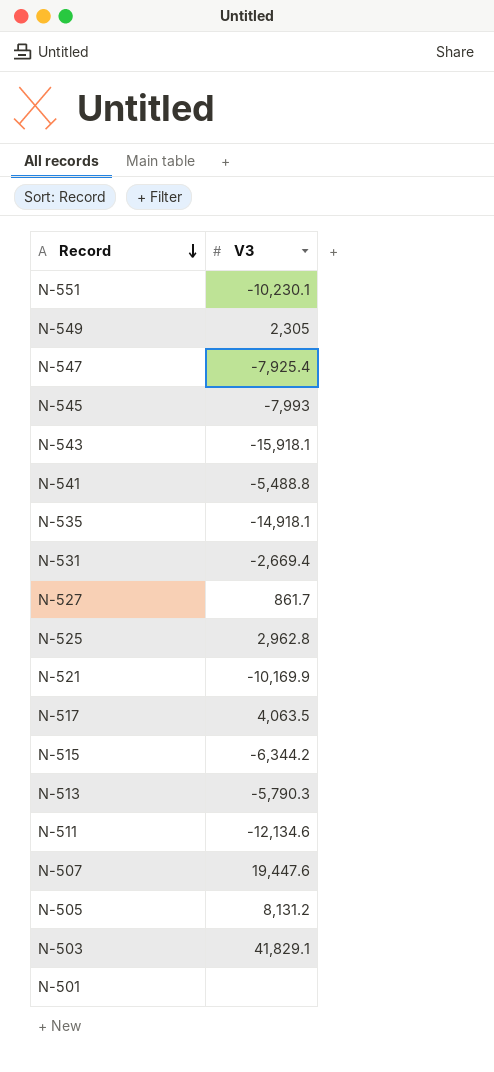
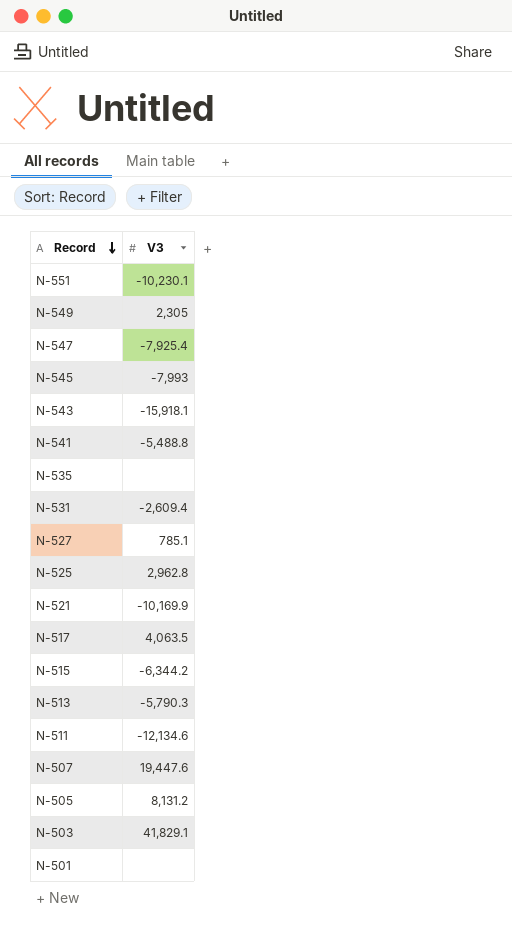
N-535 | V3: -14,918.1 -> none
N-531 | V3: -2,669.4 -> -2,609.4
N-527 | V3: 861.7 -> 785.1

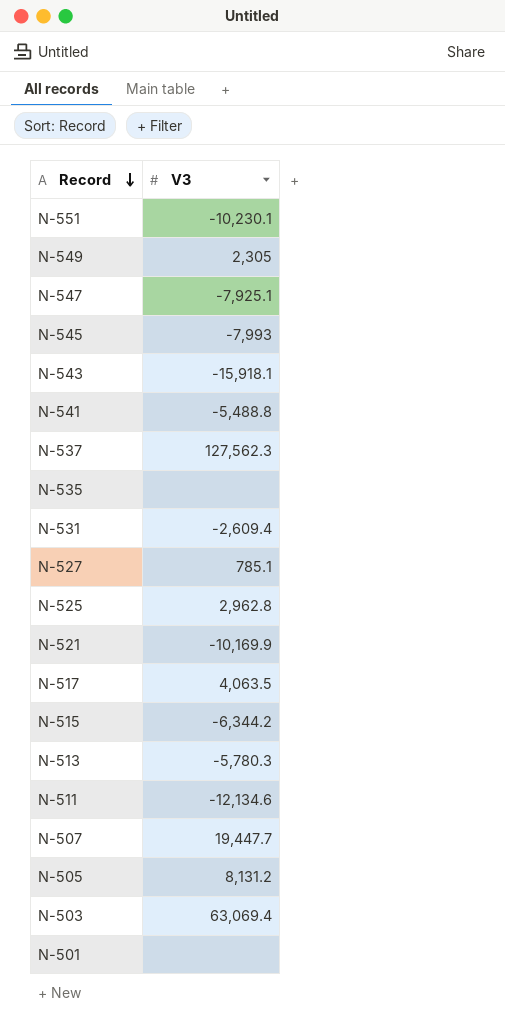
N-547 | V3: -7,925.4 -> -7,925.1
row N-537: none -> 127,562.3
N-513 | V3: -5,790.3 -> -5,780.3
N-507 | V3: 19,447.6 -> 19,447.7
N-503 | V3: 41,829.1 -> 63,069.4

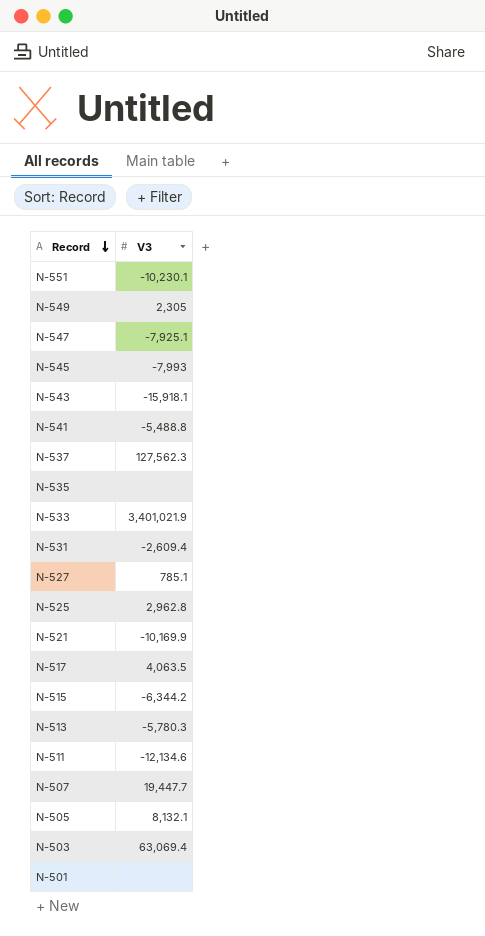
row N-533: none -> 3,401,021.9
N-505 | V3: 8,131.2 -> 8,132.1

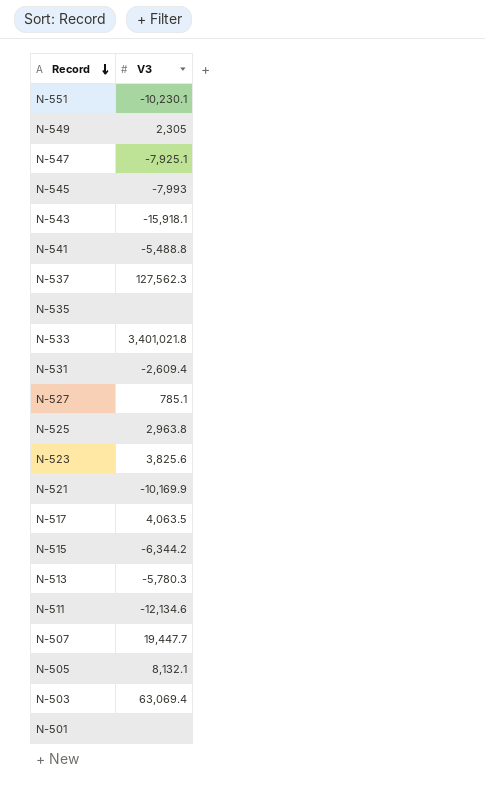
N-533 | V3: 3,401,021.9 -> 3,401,021.8
N-525 | V3: 2,962.8 -> 2,963.8
row N-523: none -> 3,825.6

